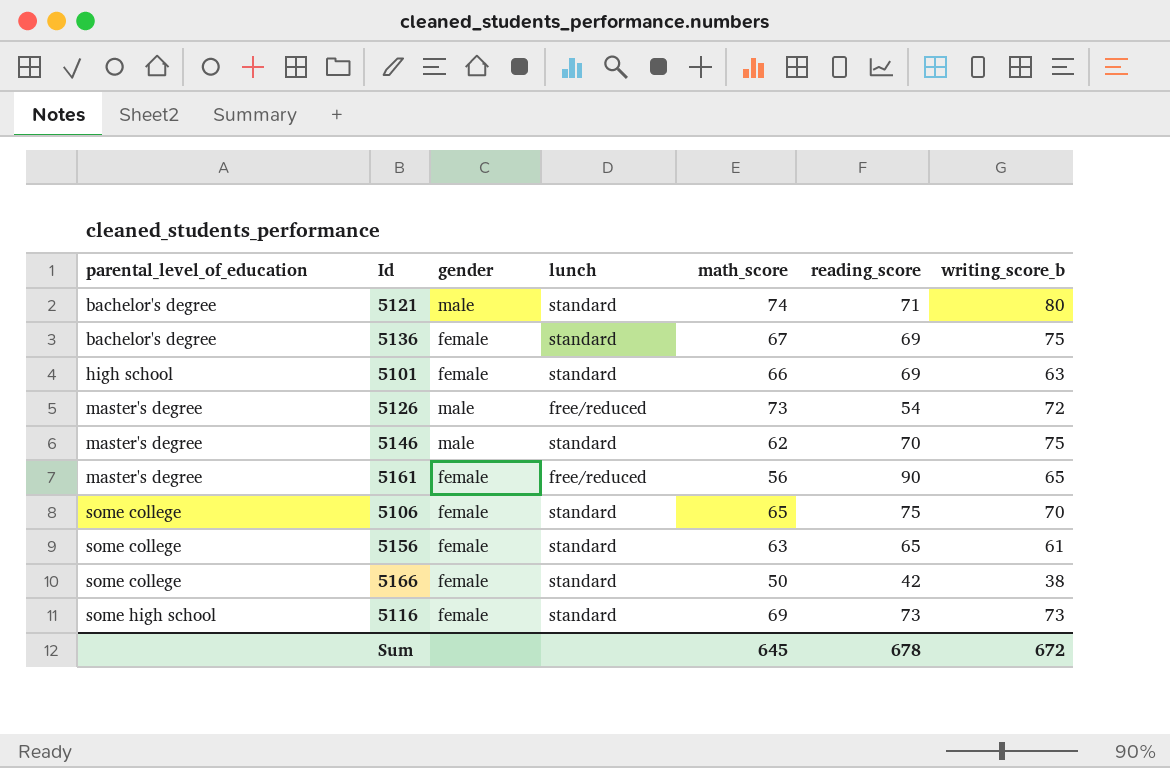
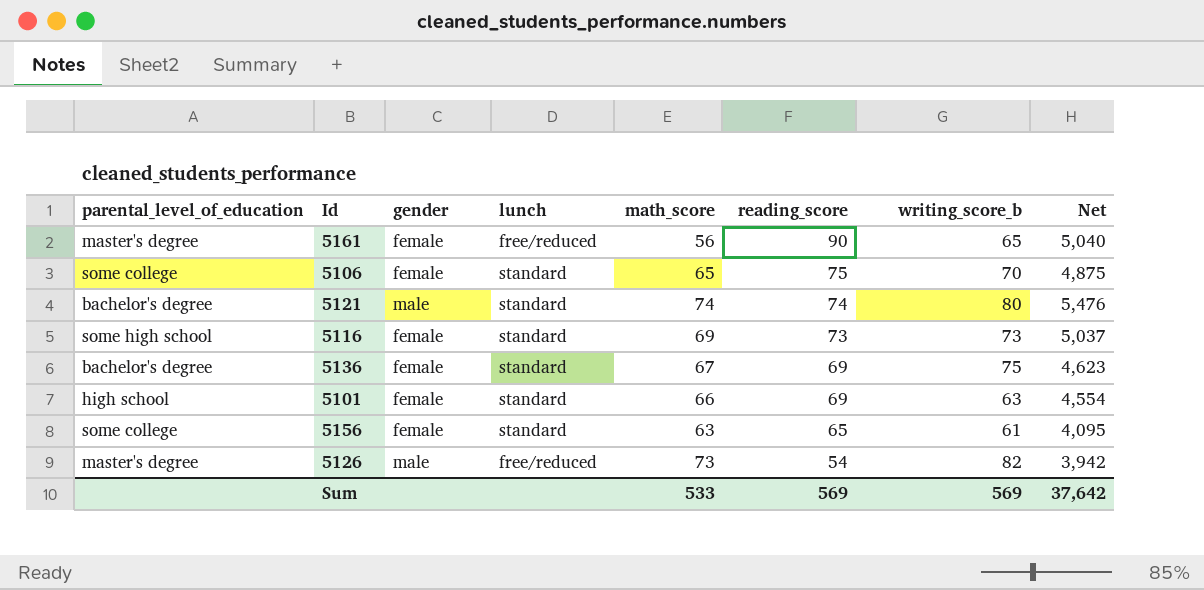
row order: parental_level_of_education ascending -> reading_score descending
column Net | formula: none -> [math_score] * [reading_score]
row 5146: master's degree | male | standard | 62 | 70 | 75 -> none
row 5166: some college | female | standard | 50 | 42 | 38 -> none
5121 | reading_score: 71 -> 74
5126 | writing_score_b: 72 -> 82
Sum | math_score: 645 -> 533
Sum | reading_score: 678 -> 569
Sum | writing_score_b: 672 -> 569

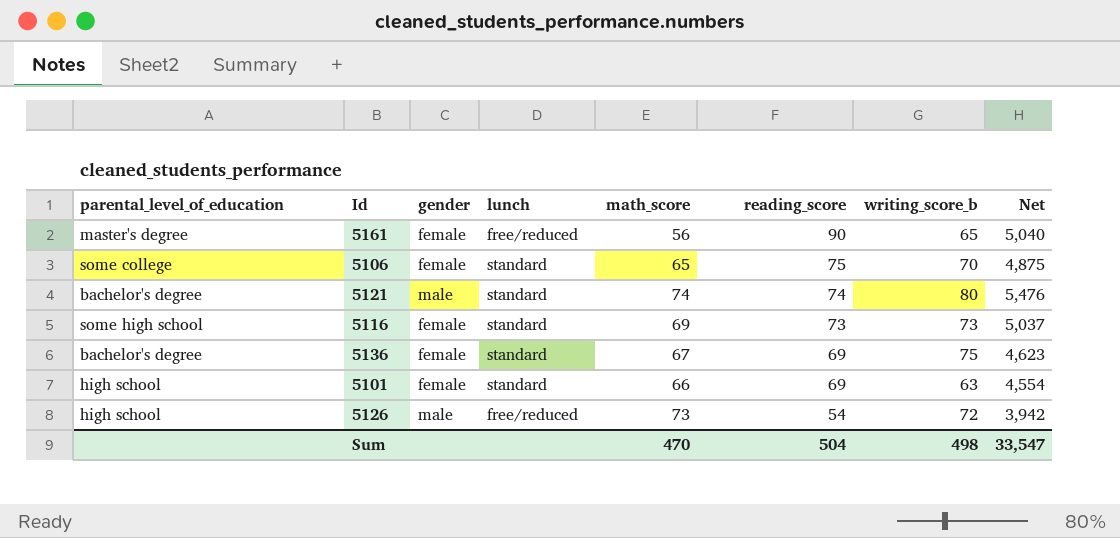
row 5156: some college | female | standard | 63 | 65 | 61 | 4,095 -> none
5126 | parental_level_of_education: master's degree -> high school
5126 | writing_score_b: 82 -> 72
Sum | math_score: 533 -> 470
Sum | reading_score: 569 -> 504
Sum | writing_score_b: 569 -> 498
Sum | Net: 37,642 -> 33,547

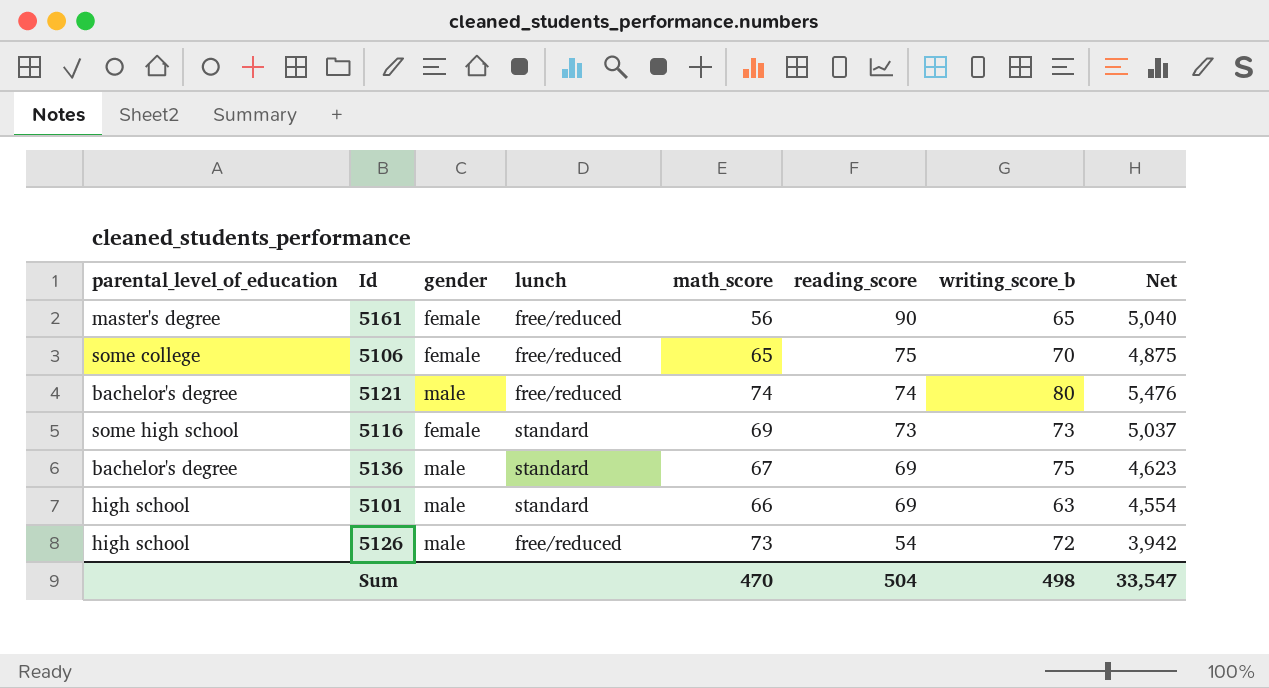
5106 | lunch: standard -> free/reduced
5121 | lunch: standard -> free/reduced
5136 | gender: female -> male
5101 | gender: female -> male

